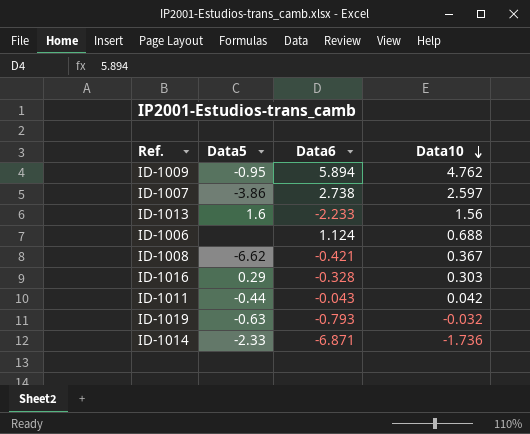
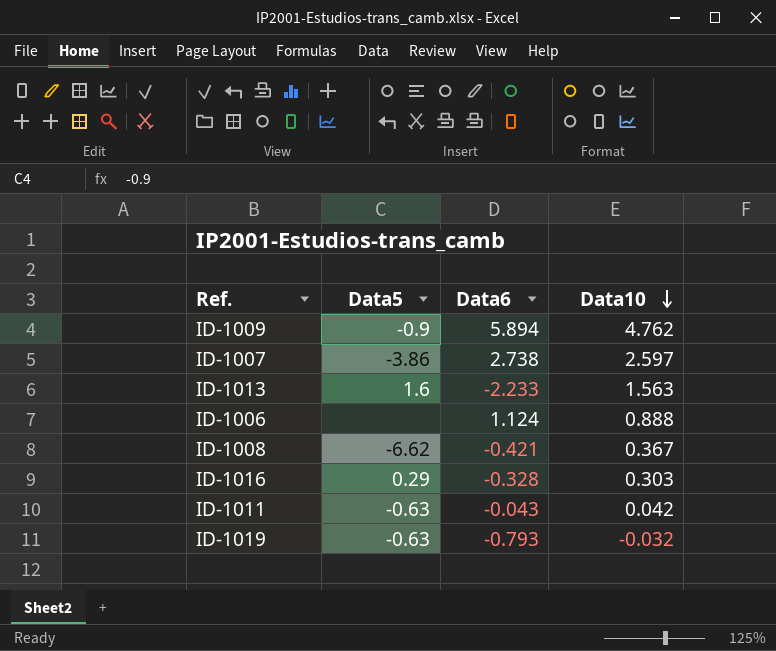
row ID-1014: -2.33 | -6.871 | -1.736 -> none
ID-1009 | Data5: -0.95 -> -0.9
ID-1013 | Data10: 1.56 -> 1.563
ID-1006 | Data10: 0.688 -> 0.888
ID-1011 | Data5: -0.44 -> -0.63

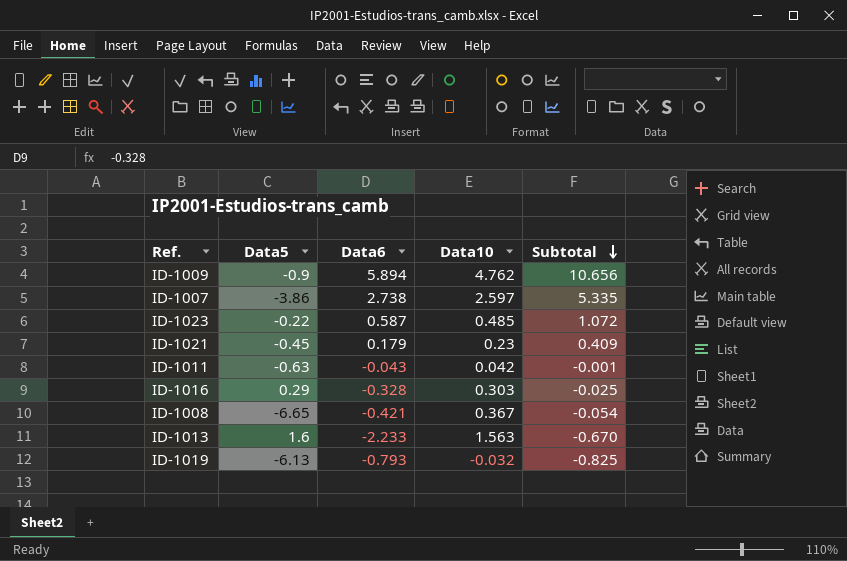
row order: Data10 descending -> Subtotal descending
column Subtotal | formula: none -> [Data6] + [Data10]
row ID-1006: none | 1.124 | 0.888 -> none
row ID-1023: none -> -0.22 | 0.587 | 0.485 | 1.072
row ID-1021: none -> -0.45 | 0.179 | 0.23 | 0.409
ID-1008 | Data5: -6.62 -> -6.65
ID-1019 | Data5: -0.63 -> -6.13

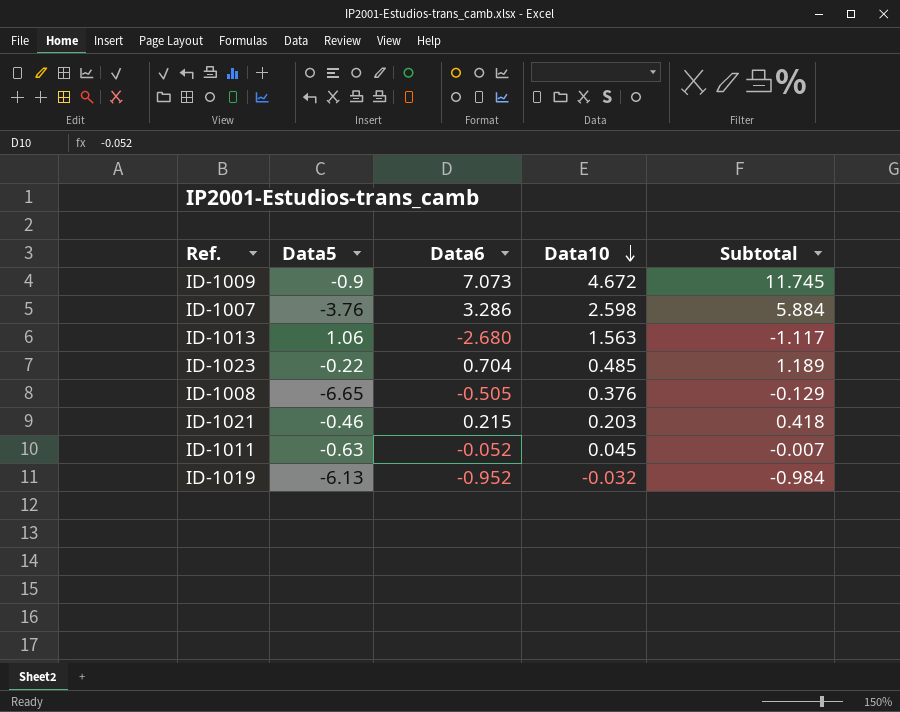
row order: Subtotal descending -> Data10 descending
row ID-1016: 0.29 | -0.328 | 0.303 | -0.025 -> none
ID-1009 | Data6: 5.894 -> 7.073
ID-1009 | Data10: 4.762 -> 4.672
ID-1009 | Subtotal: 10.656 -> 11.745
ID-1007 | Data5: -3.86 -> -3.76
ID-1007 | Data6: 2.738 -> 3.286
ID-1007 | Data10: 2.597 -> 2.598
ID-1007 | Subtotal: 5.335 -> 5.884
ID-1013 | Data5: 1.6 -> 1.06
ID-1013 | Data6: -2.233 -> -2.680
ID-1013 | Subtotal: -0.670 -> -1.117
ID-1023 | Data6: 0.587 -> 0.704
ID-1023 | Subtotal: 1.072 -> 1.189
ID-1008 | Data6: -0.421 -> -0.505
ID-1008 | Data10: 0.367 -> 0.376
ID-1008 | Subtotal: -0.054 -> -0.129
ID-1021 | Data5: -0.45 -> -0.46
ID-1021 | Data6: 0.179 -> 0.215
ID-1021 | Data10: 0.23 -> 0.203
ID-1021 | Subtotal: 0.409 -> 0.418
ID-1011 | Data6: -0.043 -> -0.052
ID-1011 | Data10: 0.042 -> 0.045
ID-1011 | Subtotal: -0.001 -> -0.007
ID-1019 | Data6: -0.793 -> -0.952
ID-1019 | Subtotal: -0.825 -> -0.984

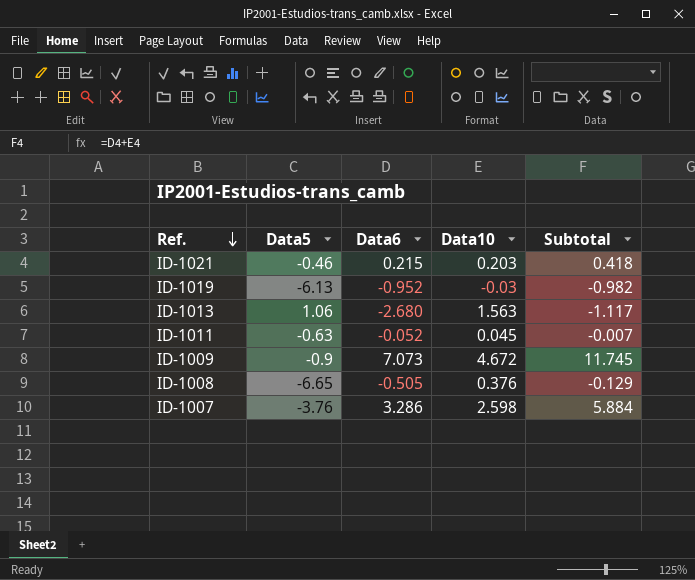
row order: Data10 descending -> Ref. descending
row ID-1023: -0.22 | 0.704 | 0.485 | 1.189 -> none
ID-1019 | Data10: -0.032 -> -0.03
ID-1019 | Subtotal: -0.984 -> -0.982

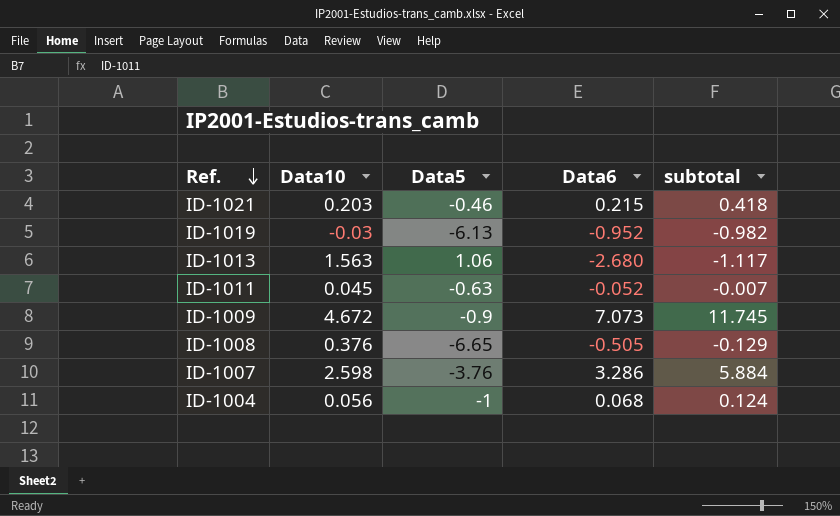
column Data10 | position: 4 -> 2
column name: Subtotal -> subtotal
row ID-1004: none -> 0.056 | -1 | 0.068 | 0.124

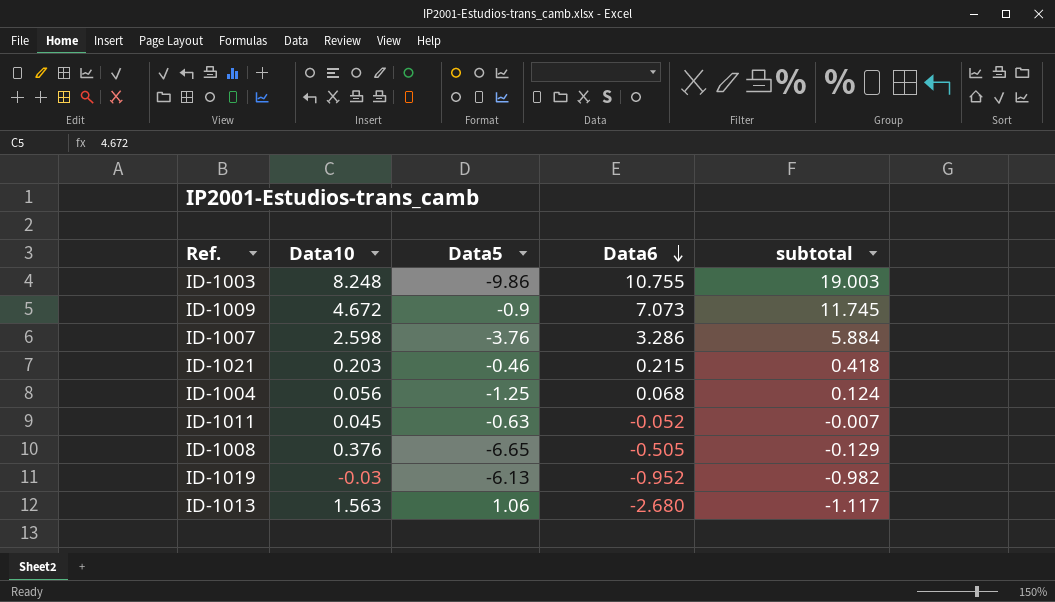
row order: Ref. descending -> Data6 descending
row ID-1003: none -> 8.248 | -9.86 | 10.755 | 19.003
ID-1004 | Data5: -1 -> -1.25

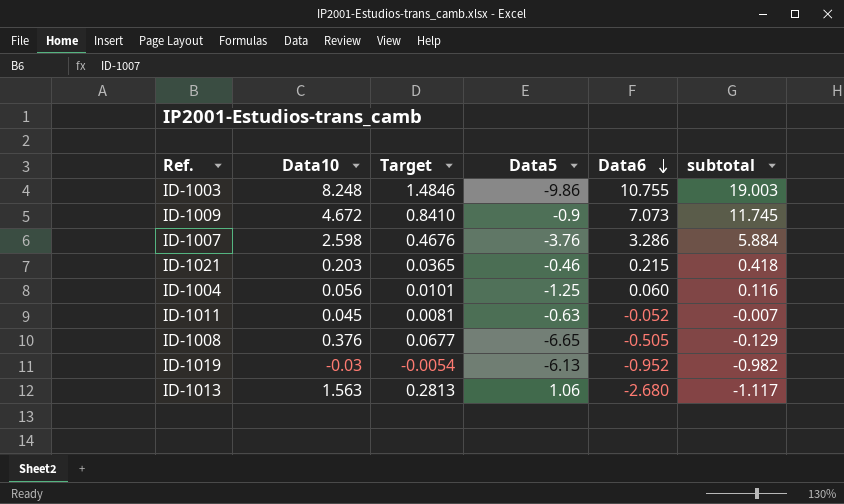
column Target | formula: none -> [Data10] * 0.18
ID-1004 | Data6: 0.068 -> 0.060
ID-1004 | subtotal: 0.124 -> 0.116

